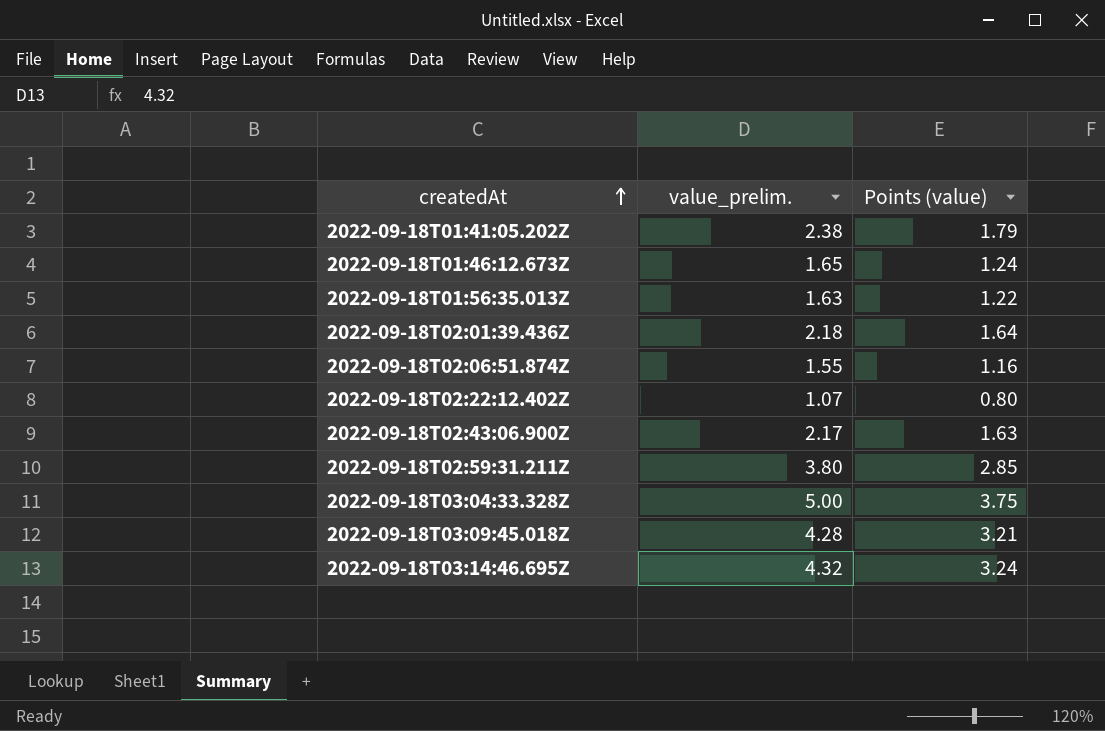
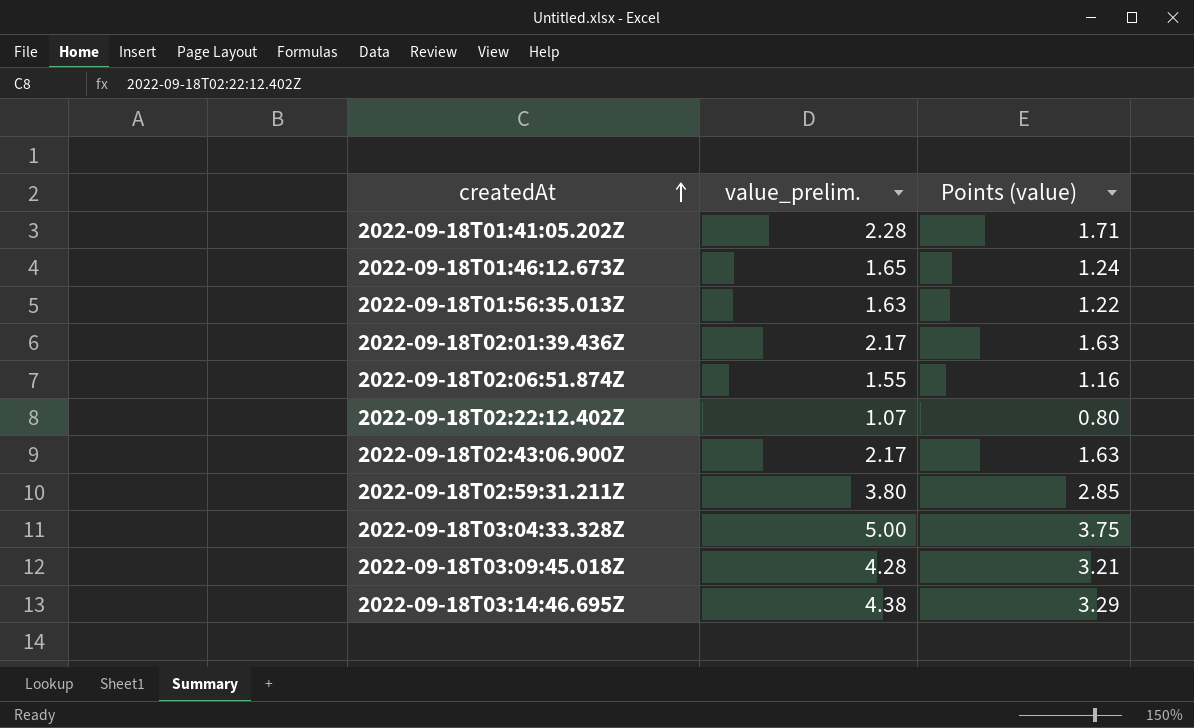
2022-09-18T01:41:05.202Z | value_prelim.: 2.38 -> 2.28
2022-09-18T01:41:05.202Z | Points (value): 1.79 -> 1.71
2022-09-18T02:01:39.436Z | value_prelim.: 2.18 -> 2.17
2022-09-18T02:01:39.436Z | Points (value): 1.64 -> 1.63
2022-09-18T03:14:46.695Z | value_prelim.: 4.32 -> 4.38
2022-09-18T03:14:46.695Z | Points (value): 3.24 -> 3.29

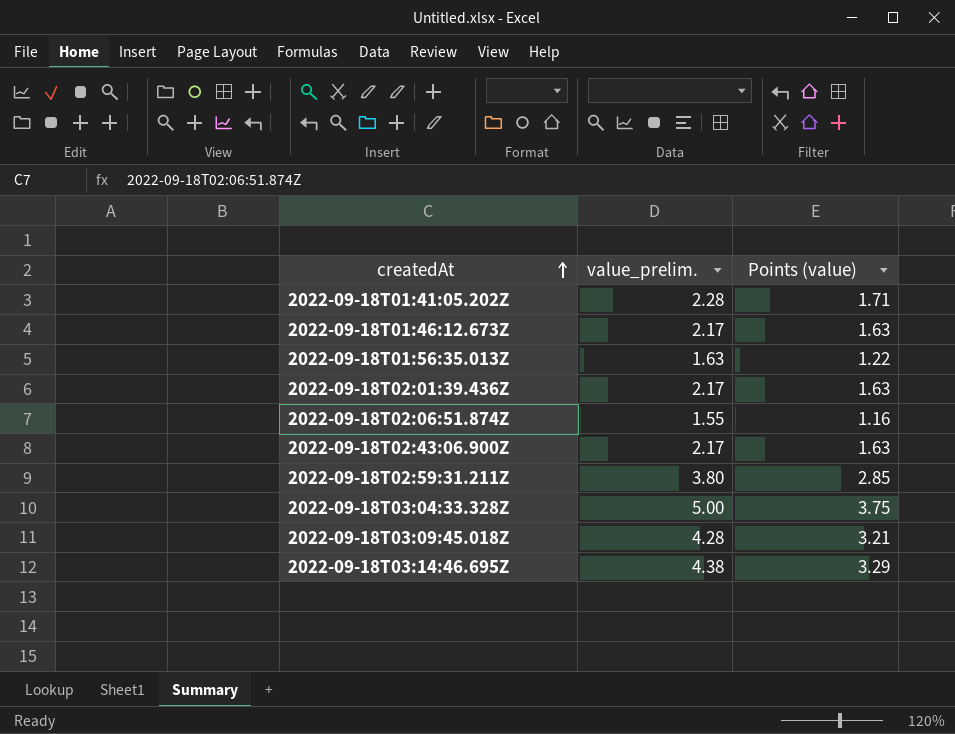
row 2022-09-18T02:22:12.402Z: 1.07 | 0.80 -> none
2022-09-18T01:46:12.673Z | value_prelim.: 1.65 -> 2.17
2022-09-18T01:46:12.673Z | Points (value): 1.24 -> 1.63

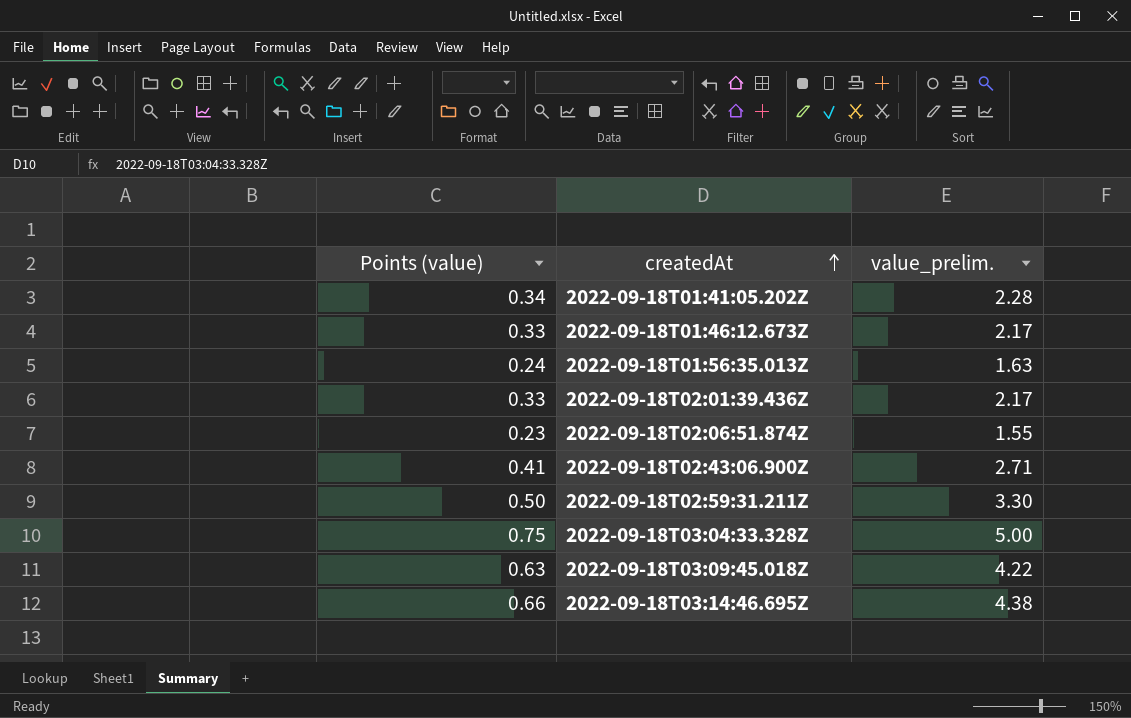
column Points (value) | formula: [value_prelim.] * 0.75 -> [value_prelim.] * 0.15
column Points (value) | position: 3 -> 1
2022-09-18T02:43:06.900Z | value_prelim.: 2.17 -> 2.71
2022-09-18T02:59:31.211Z | value_prelim.: 3.80 -> 3.30
2022-09-18T03:09:45.018Z | value_prelim.: 4.28 -> 4.22

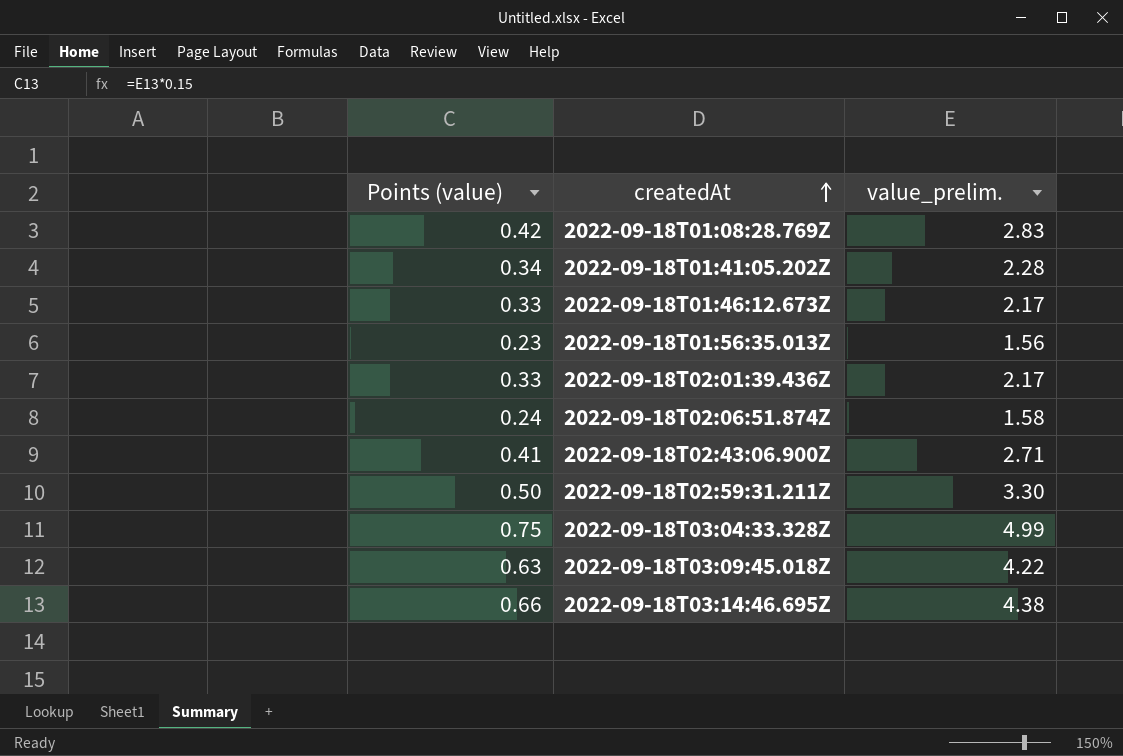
row 2022-09-18T01:08:28.769Z: none -> 0.42 | 2.83
2022-09-18T01:56:35.013Z | Points (value): 0.24 -> 0.23
2022-09-18T01:56:35.013Z | value_prelim.: 1.63 -> 1.56
2022-09-18T02:06:51.874Z | Points (value): 0.23 -> 0.24
2022-09-18T02:06:51.874Z | value_prelim.: 1.55 -> 1.58
2022-09-18T03:04:33.328Z | value_prelim.: 5.00 -> 4.99

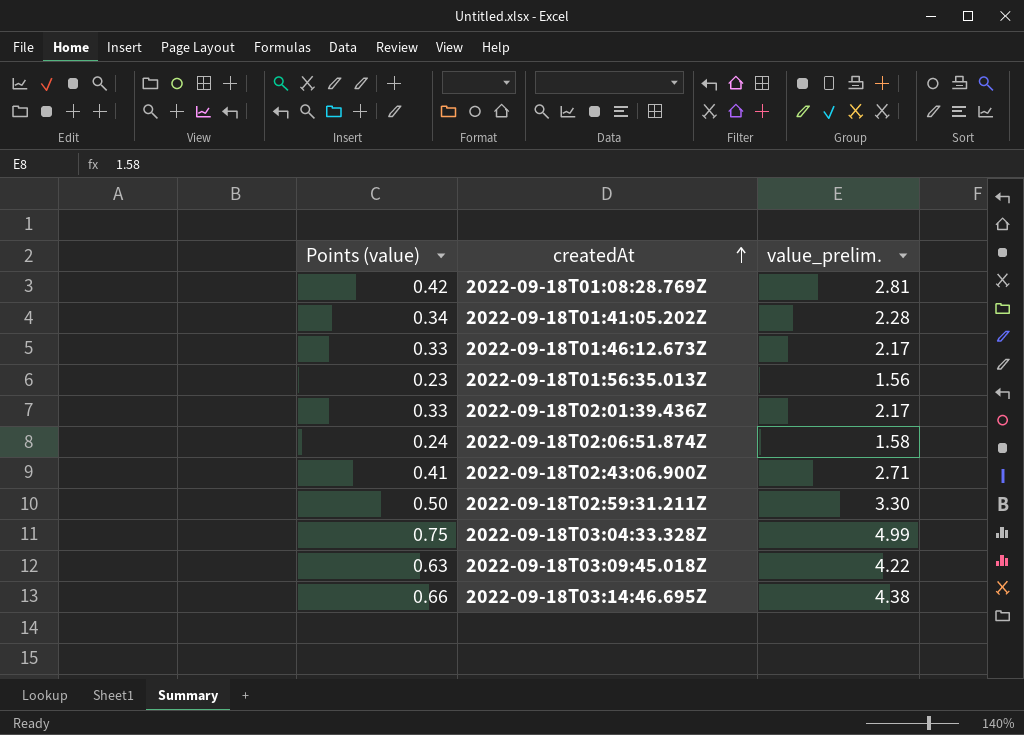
2022-09-18T01:08:28.769Z | value_prelim.: 2.83 -> 2.81

